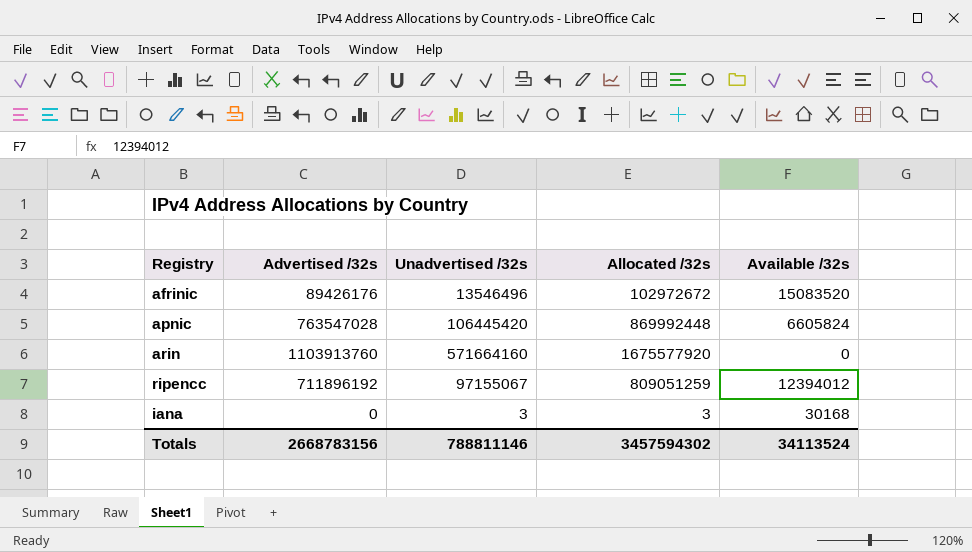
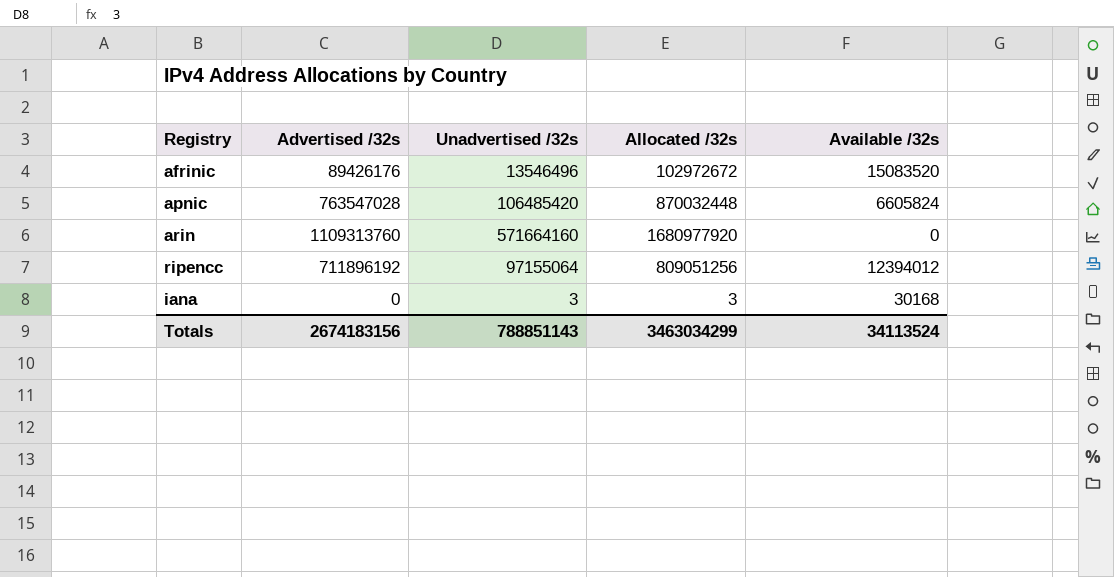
apnic | Unadvertised /32s: 106445420 -> 106485420
apnic | Allocated /32s: 869992448 -> 870032448
arin | Advertised /32s: 1103913760 -> 1109313760
arin | Allocated /32s: 1675577920 -> 1680977920
ripencc | Unadvertised /32s: 97155067 -> 97155064
ripencc | Allocated /32s: 809051259 -> 809051256
Totals | Advertised /32s: 2668783156 -> 2674183156
Totals | Unadvertised /32s: 788811146 -> 788851143
Totals | Allocated /32s: 3457594302 -> 3463034299

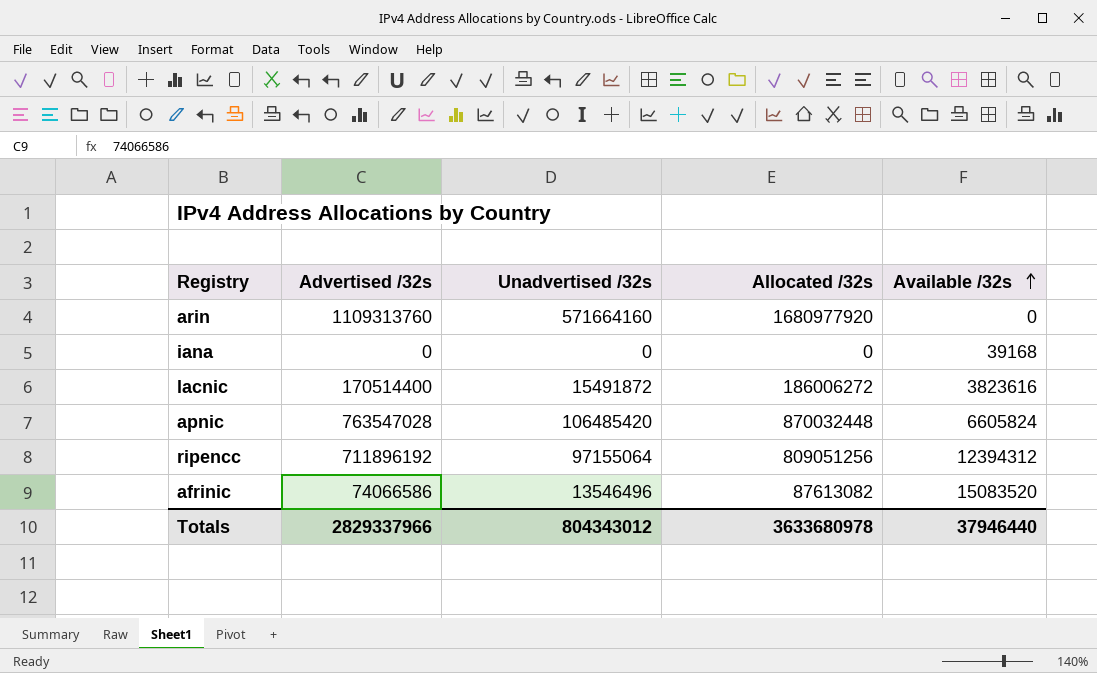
row order: none -> Available /32s ascending
iana | Unadvertised /32s: 3 -> 0
iana | Allocated /32s: 3 -> 0
iana | Available /32s: 30168 -> 39168
row lacnic: none -> 170514400 | 15491872 | 186006272 | 3823616
ripencc | Available /32s: 12394012 -> 12394312
afrinic | Advertised /32s: 89426176 -> 74066586
afrinic | Allocated /32s: 102972672 -> 87613082
Totals | Advertised /32s: 2674183156 -> 2829337966
Totals | Unadvertised /32s: 788851143 -> 804343012
Totals | Allocated /32s: 3463034299 -> 3633680978
Totals | Available /32s: 34113524 -> 37946440

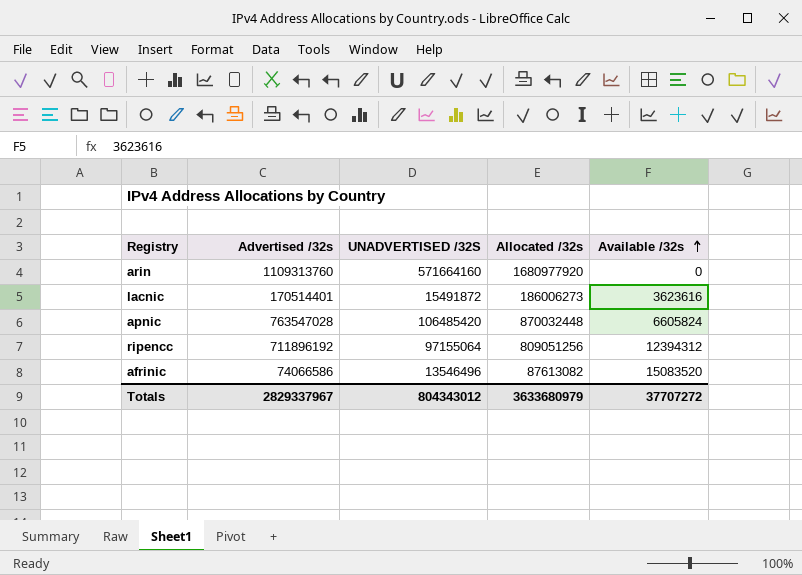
column name: Unadvertised /32s -> UNADVERTISED /32S
row iana: 0 | 0 | 0 | 39168 -> none
lacnic | Advertised /32s: 170514400 -> 170514401
lacnic | Allocated /32s: 186006272 -> 186006273
lacnic | Available /32s: 3823616 -> 3623616
Totals | Advertised /32s: 2829337966 -> 2829337967
Totals | Allocated /32s: 3633680978 -> 3633680979
Totals | Available /32s: 37946440 -> 37707272

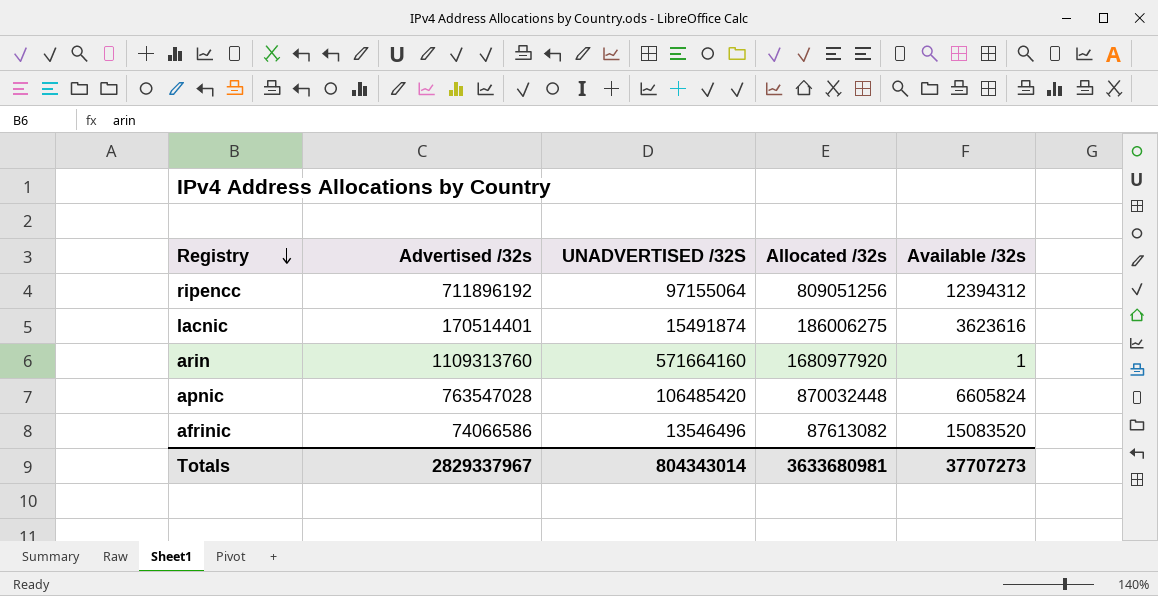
row order: Available /32s ascending -> Registry descending
lacnic | UNADVERTISED /32S: 15491872 -> 15491874
lacnic | Allocated /32s: 186006273 -> 186006275
arin | Available /32s: 0 -> 1
Totals | UNADVERTISED /32S: 804343012 -> 804343014
Totals | Allocated /32s: 3633680979 -> 3633680981
Totals | Available /32s: 37707272 -> 37707273

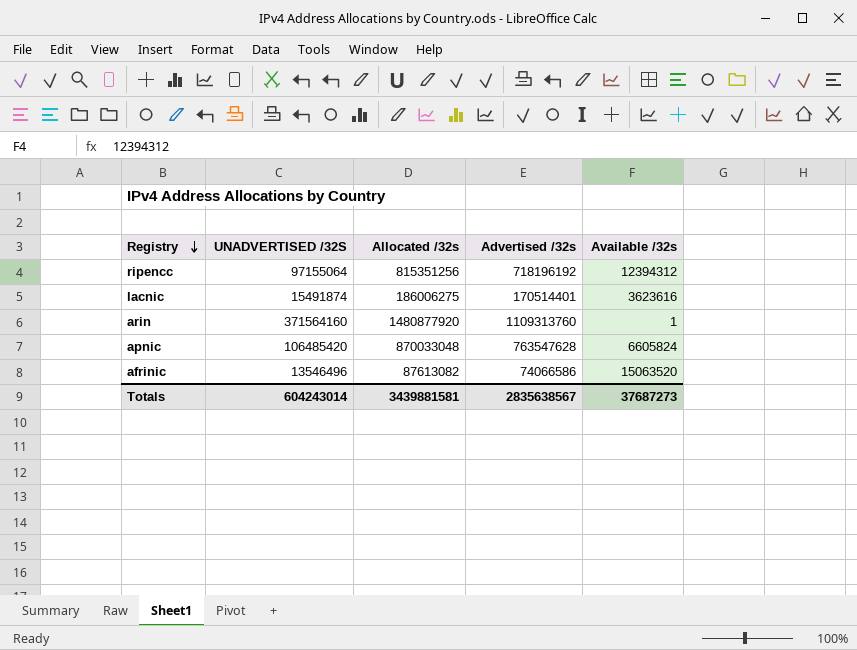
column Advertised /32s | position: 2 -> 4
ripencc | Allocated /32s: 809051256 -> 815351256
ripencc | Advertised /32s: 711896192 -> 718196192
arin | UNADVERTISED /32S: 571664160 -> 371564160
arin | Allocated /32s: 1680977920 -> 1480877920
apnic | Allocated /32s: 870032448 -> 870033048
apnic | Advertised /32s: 763547028 -> 763547628
afrinic | Available /32s: 15083520 -> 15063520
Totals | UNADVERTISED /32S: 804343014 -> 604243014
Totals | Allocated /32s: 3633680981 -> 3439881581
Totals | Advertised /32s: 2829337967 -> 2835638567
Totals | Available /32s: 37707273 -> 37687273

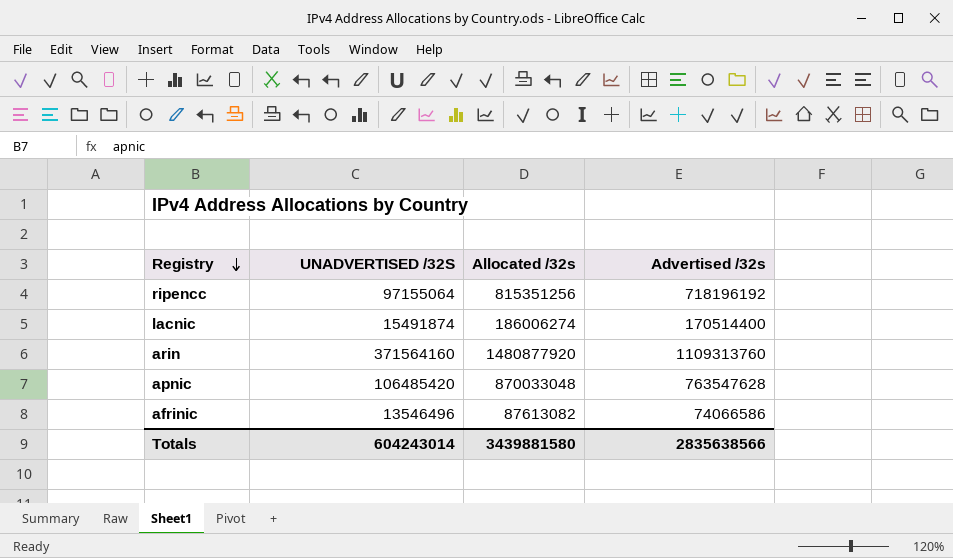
column Available /32s | position: 5 -> none
lacnic | Allocated /32s: 186006275 -> 186006274
lacnic | Advertised /32s: 170514401 -> 170514400
Totals | Allocated /32s: 3439881581 -> 3439881580
Totals | Advertised /32s: 2835638567 -> 2835638566

